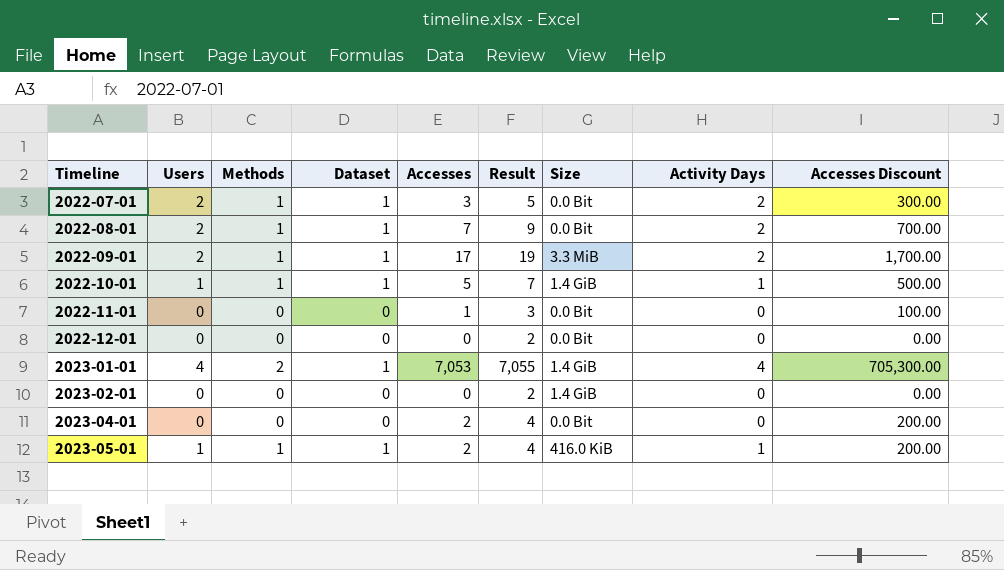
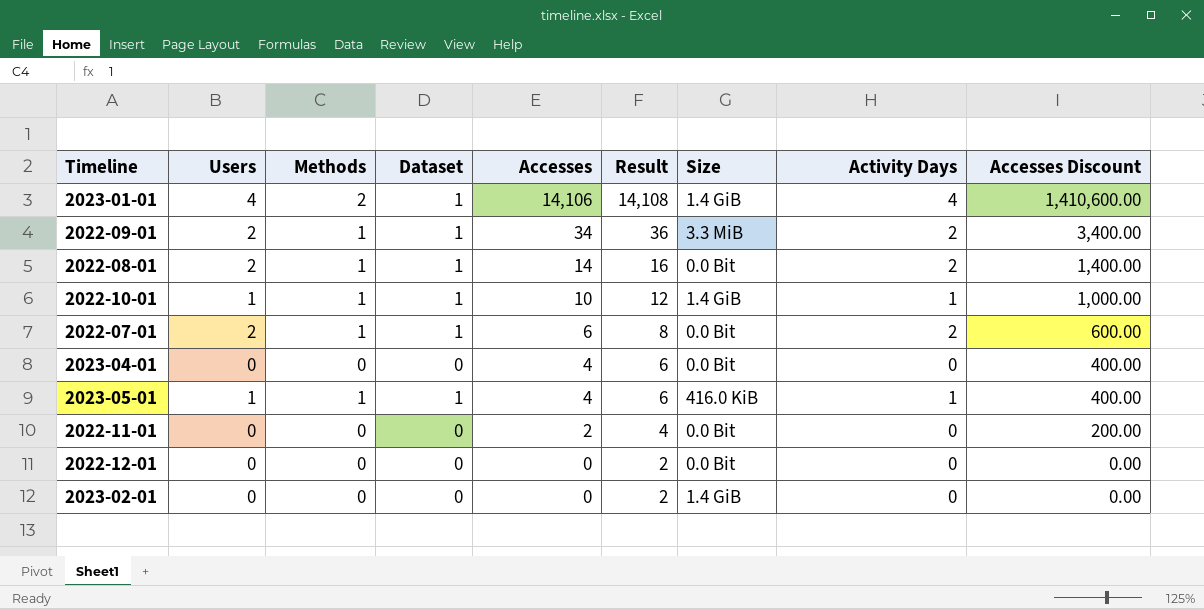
row order: Timeline ascending -> Accesses descending
2023-01-01 | Accesses: 7,053 -> 14,106
2023-01-01 | Result: 7,055 -> 14,108
2023-01-01 | Accesses Discount: 705,300.00 -> 1,410,600.00
2022-09-01 | Accesses: 17 -> 34
2022-09-01 | Result: 19 -> 36
2022-09-01 | Accesses Discount: 1,700.00 -> 3,400.00
2022-08-01 | Accesses: 7 -> 14
2022-08-01 | Result: 9 -> 16
2022-08-01 | Accesses Discount: 700.00 -> 1,400.00
2022-10-01 | Accesses: 5 -> 10
2022-10-01 | Result: 7 -> 12
2022-10-01 | Accesses Discount: 500.00 -> 1,000.00
2022-07-01 | Accesses: 3 -> 6
2022-07-01 | Result: 5 -> 8
2022-07-01 | Accesses Discount: 300.00 -> 600.00
2023-04-01 | Accesses: 2 -> 4
2023-04-01 | Result: 4 -> 6
2023-04-01 | Accesses Discount: 200.00 -> 400.00
2023-05-01 | Accesses: 2 -> 4
2023-05-01 | Result: 4 -> 6
2023-05-01 | Accesses Discount: 200.00 -> 400.00
2022-11-01 | Accesses: 1 -> 2
2022-11-01 | Result: 3 -> 4
2022-11-01 | Accesses Discount: 100.00 -> 200.00

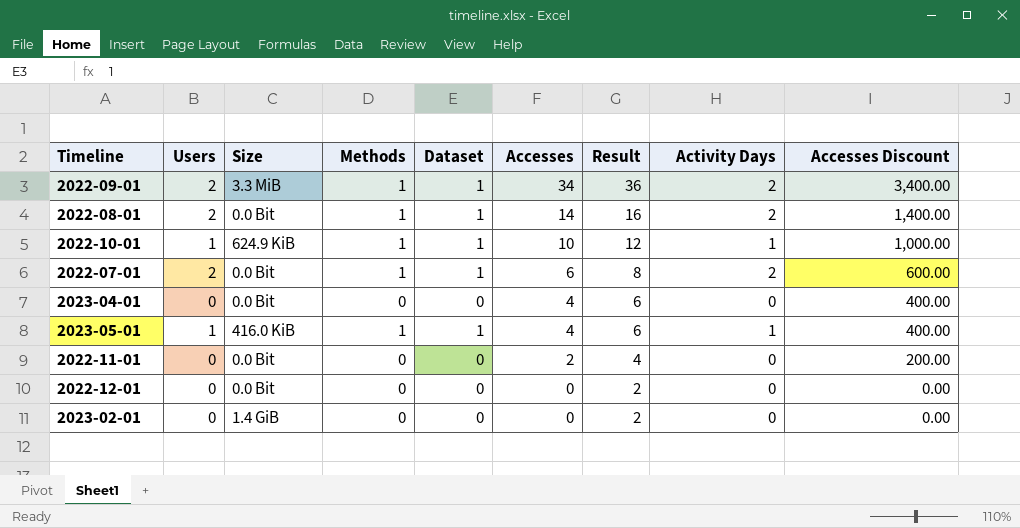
column Size | position: 7 -> 3
row 2023-01-01: 4 | 2 | 1 | 14,106 | 14,108 | 1.4 GiB | 4 | 1,410,600.00 -> none
2022-10-01 | Size: 1.4 GiB -> 624.9 KiB

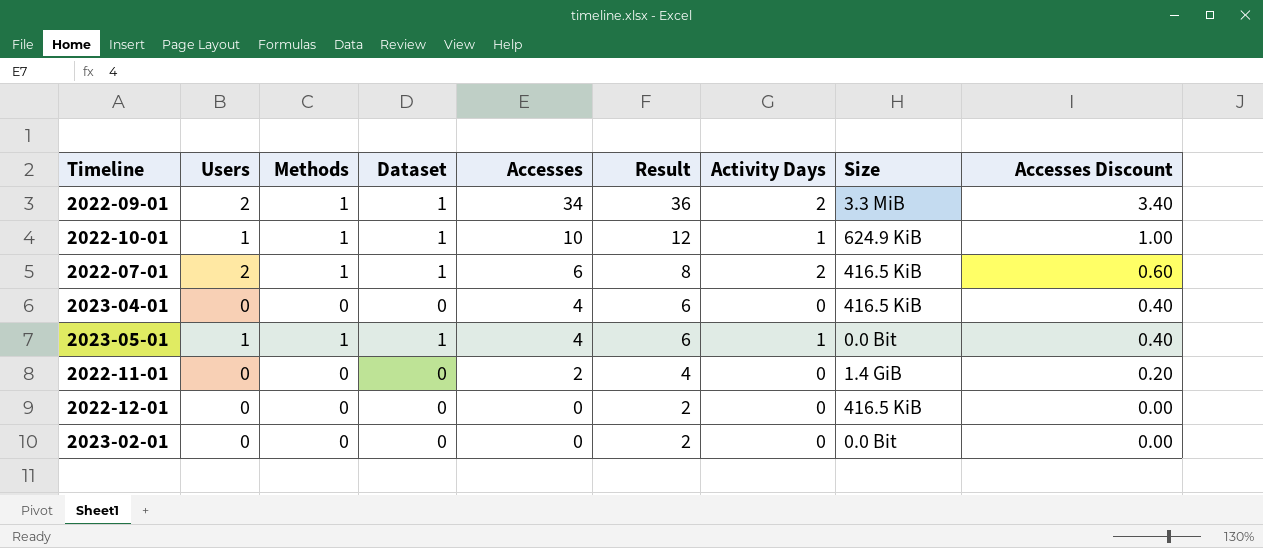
column Size | position: 3 -> 8
column Accesses Discount | formula: [Accesses] * 100 -> [Accesses] * 0.1
row 2022-08-01: 2 | 0.0 Bit | 1 | 1 | 14 | 16 | 2 | 1,400.00 -> none
2022-07-01 | Size: 0.0 Bit -> 416.5 KiB
2023-04-01 | Size: 0.0 Bit -> 416.5 KiB
2023-05-01 | Size: 416.0 KiB -> 0.0 Bit
2022-11-01 | Size: 0.0 Bit -> 1.4 GiB
2022-12-01 | Size: 0.0 Bit -> 416.5 KiB
2023-02-01 | Size: 1.4 GiB -> 0.0 Bit

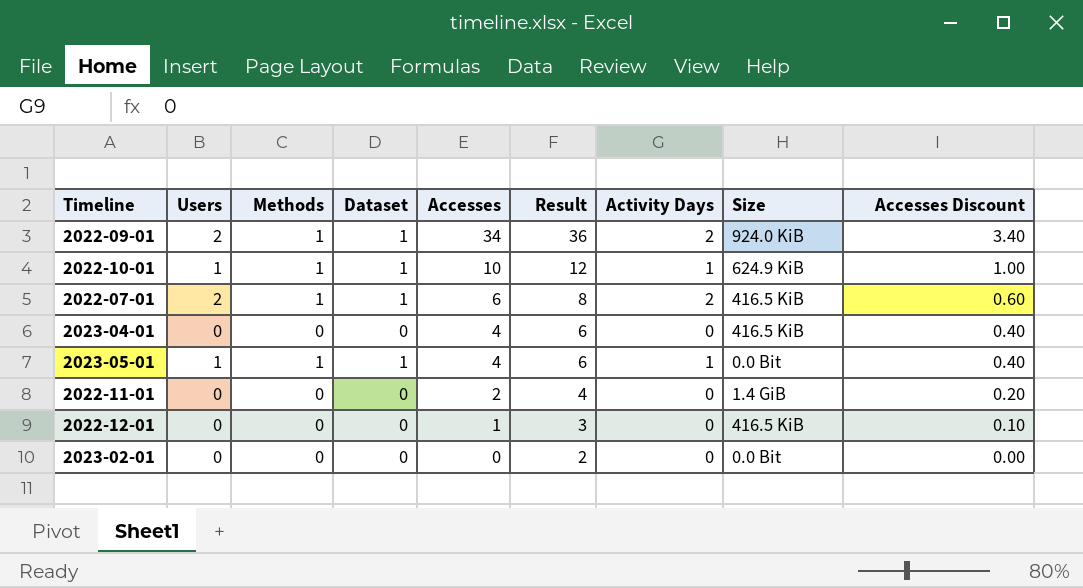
2022-09-01 | Size: 3.3 MiB -> 924.0 KiB
2022-12-01 | Accesses: 0 -> 1
2022-12-01 | Result: 2 -> 3
2022-12-01 | Accesses Discount: 0.00 -> 0.10

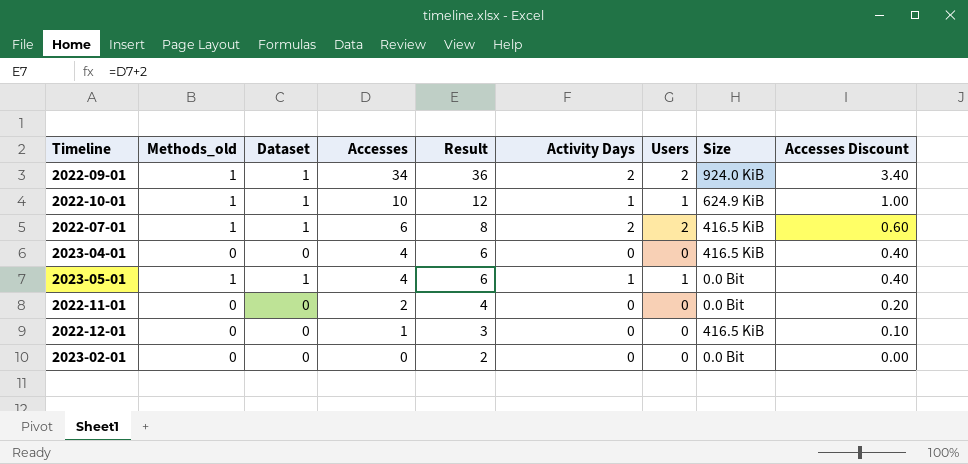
column name: Methods -> Methods_old
column Users | position: 2 -> 7
2022-11-01 | Size: 1.4 GiB -> 0.0 Bit

